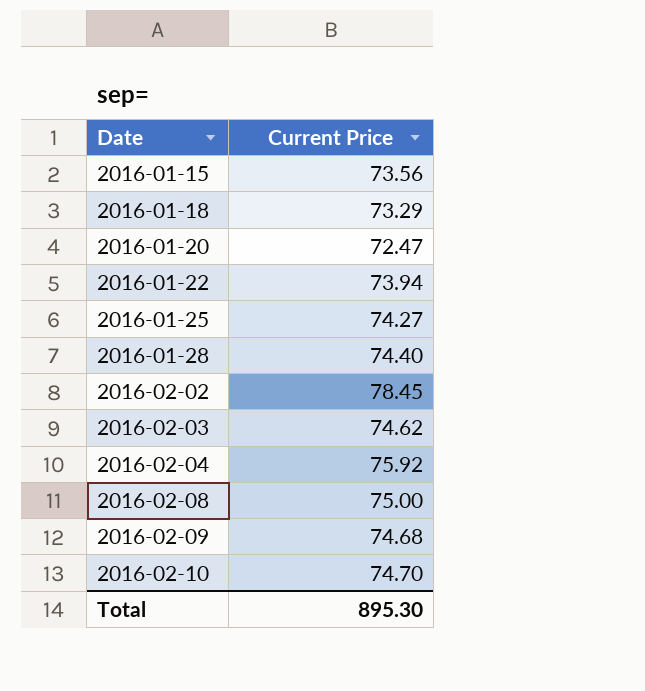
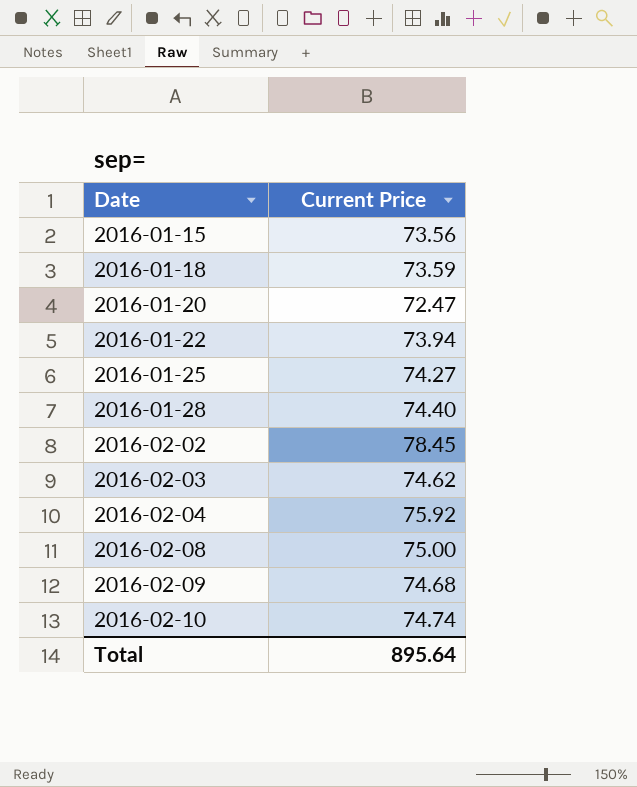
2016-01-18 | Current Price: 73.29 -> 73.59
2016-02-10 | Current Price: 74.70 -> 74.74
Total | Current Price: 895.30 -> 895.64

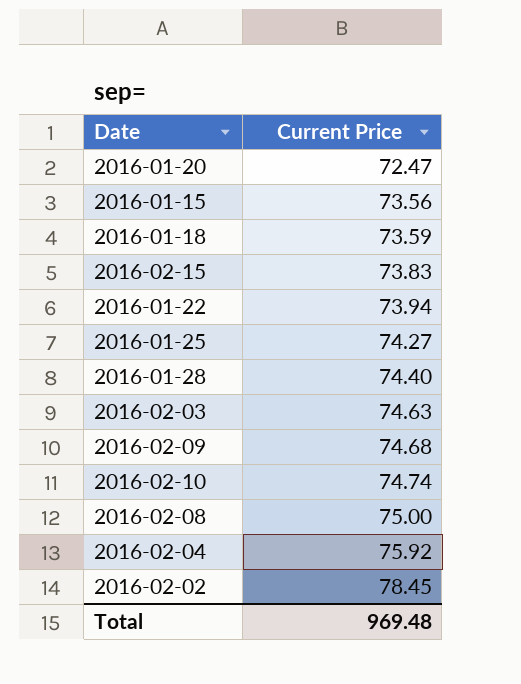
row order: Date ascending -> Current Price ascending
row 2016-02-15: none -> 73.83
2016-02-03 | Current Price: 74.62 -> 74.63
Total | Current Price: 895.64 -> 969.48

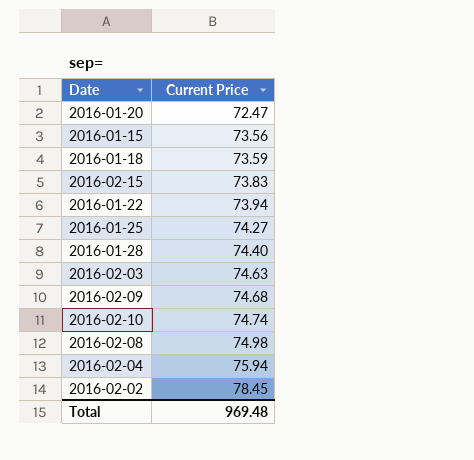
2016-02-08 | Current Price: 75.00 -> 74.98
2016-02-04 | Current Price: 75.92 -> 75.94

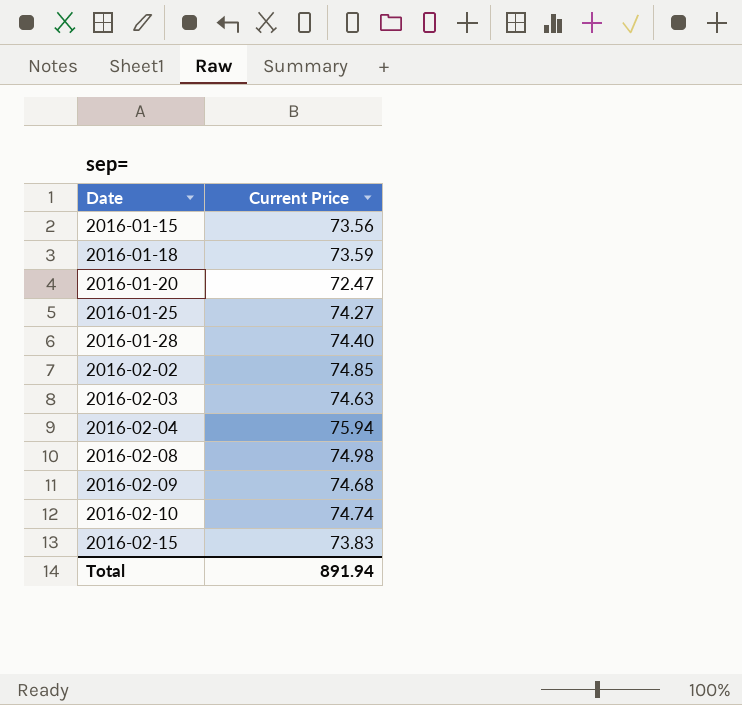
row order: Current Price ascending -> Date ascending
row 2016-01-22: 73.94 -> none
2016-02-02 | Current Price: 78.45 -> 74.85
Total | Current Price: 969.48 -> 891.94

